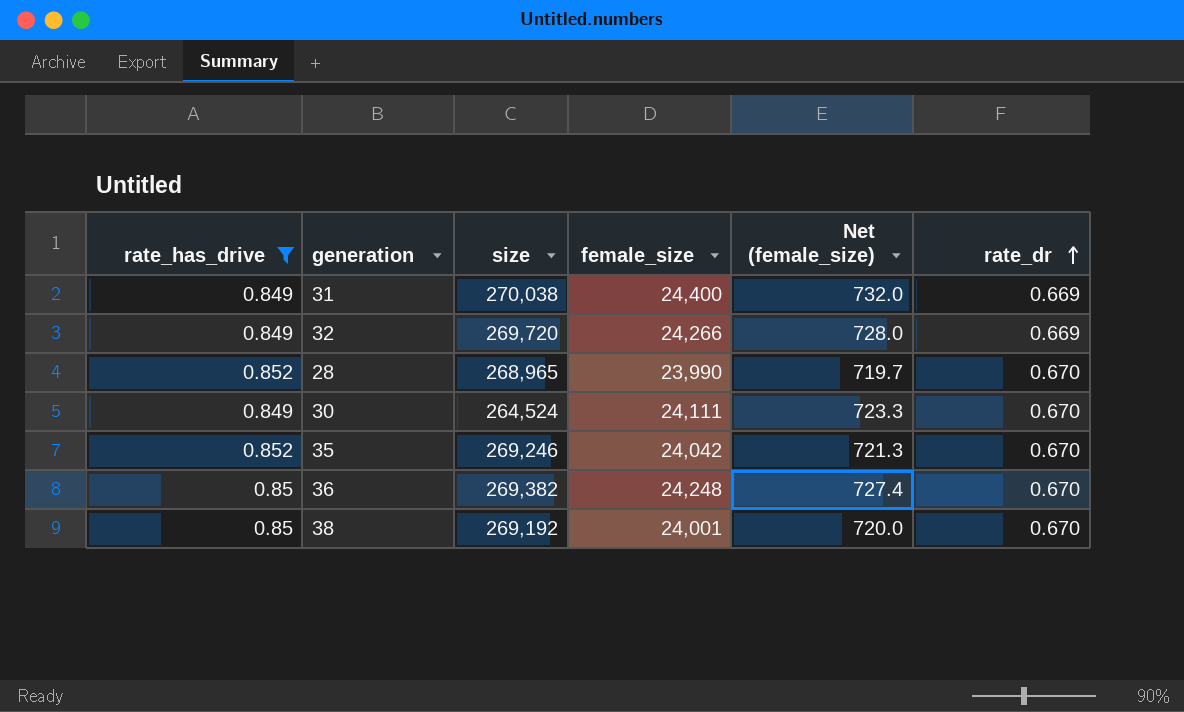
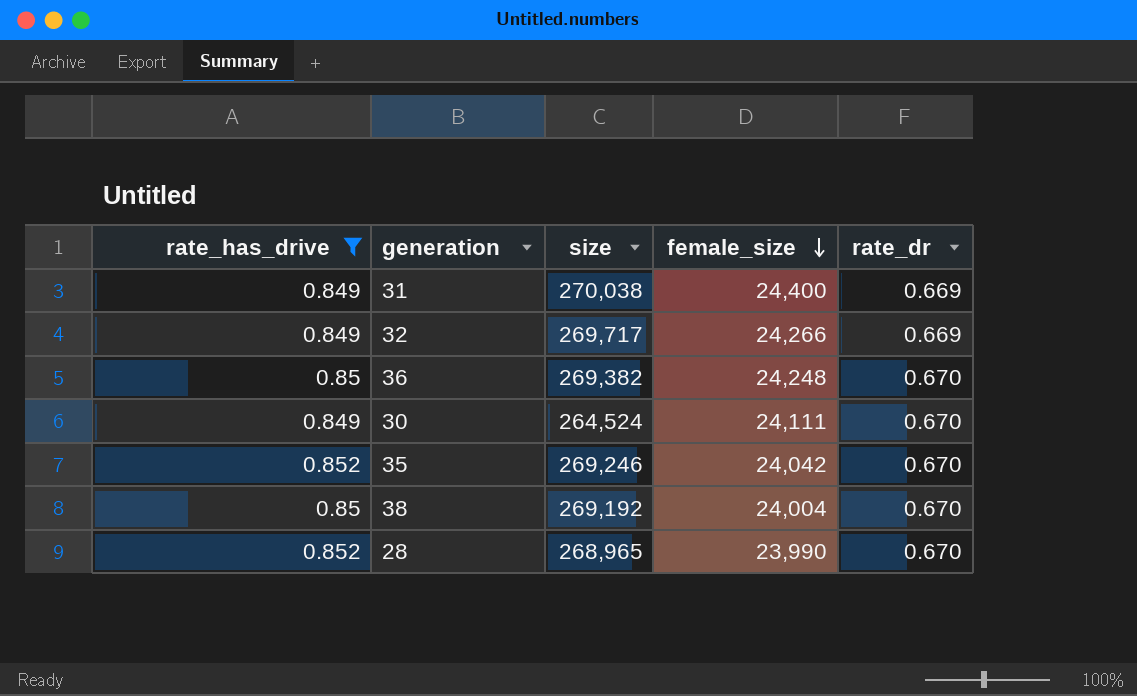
row order: rate_dr ascending -> female_size descending
column Net (female_size) | formula: [female_size] * 0.03 -> none
32 | size: 269,720 -> 269,717
38 | female_size: 24,001 -> 24,004

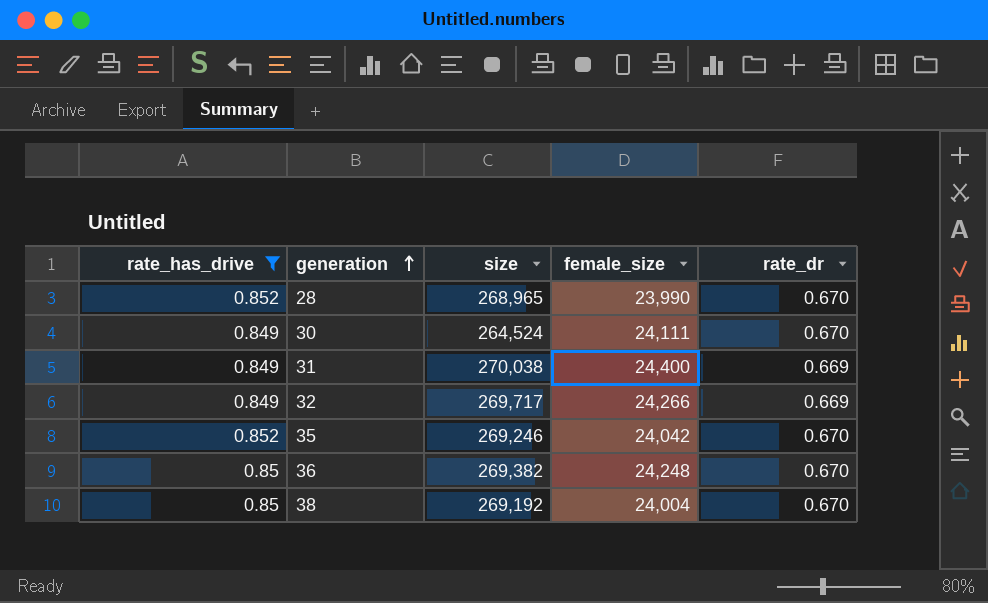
row order: female_size descending -> generation ascending

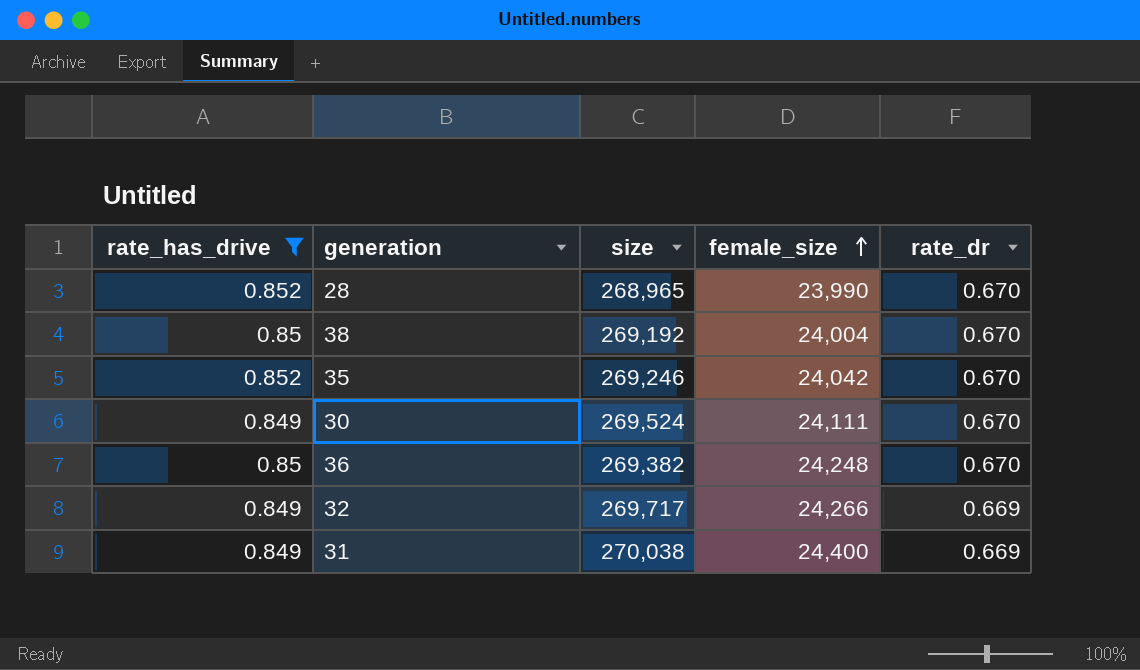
row order: generation ascending -> female_size ascending
30 | size: 264,524 -> 269,524

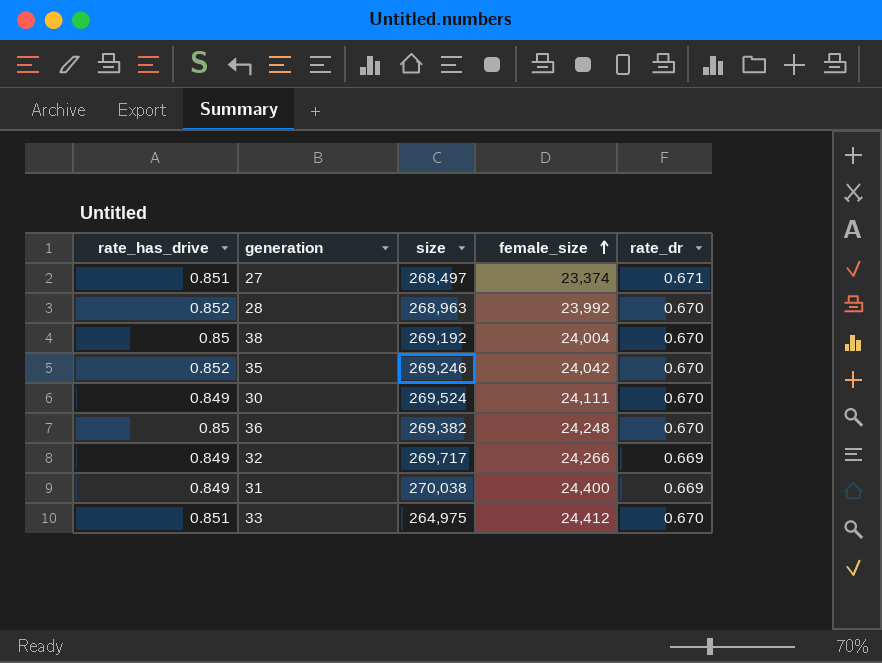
filter: rate_has_drive != 0.851 -> none
28 | size: 268,965 -> 268,963
28 | female_size: 23,990 -> 23,992

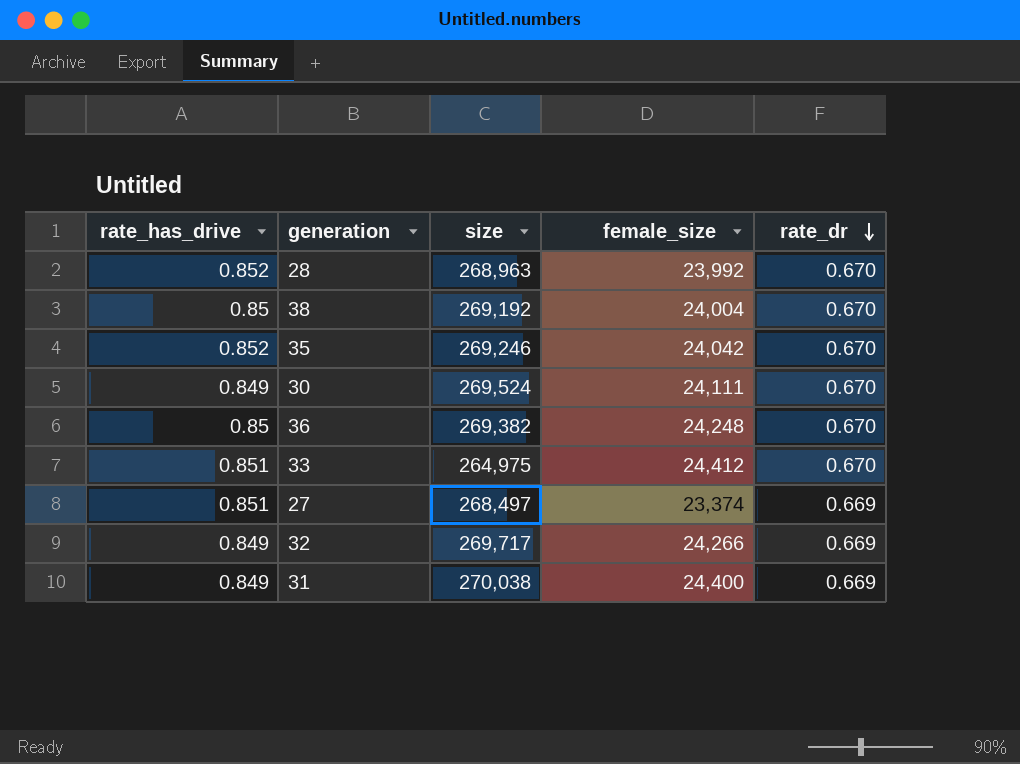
row order: female_size ascending -> rate_dr descending
27 | rate_dr: 0.671 -> 0.669

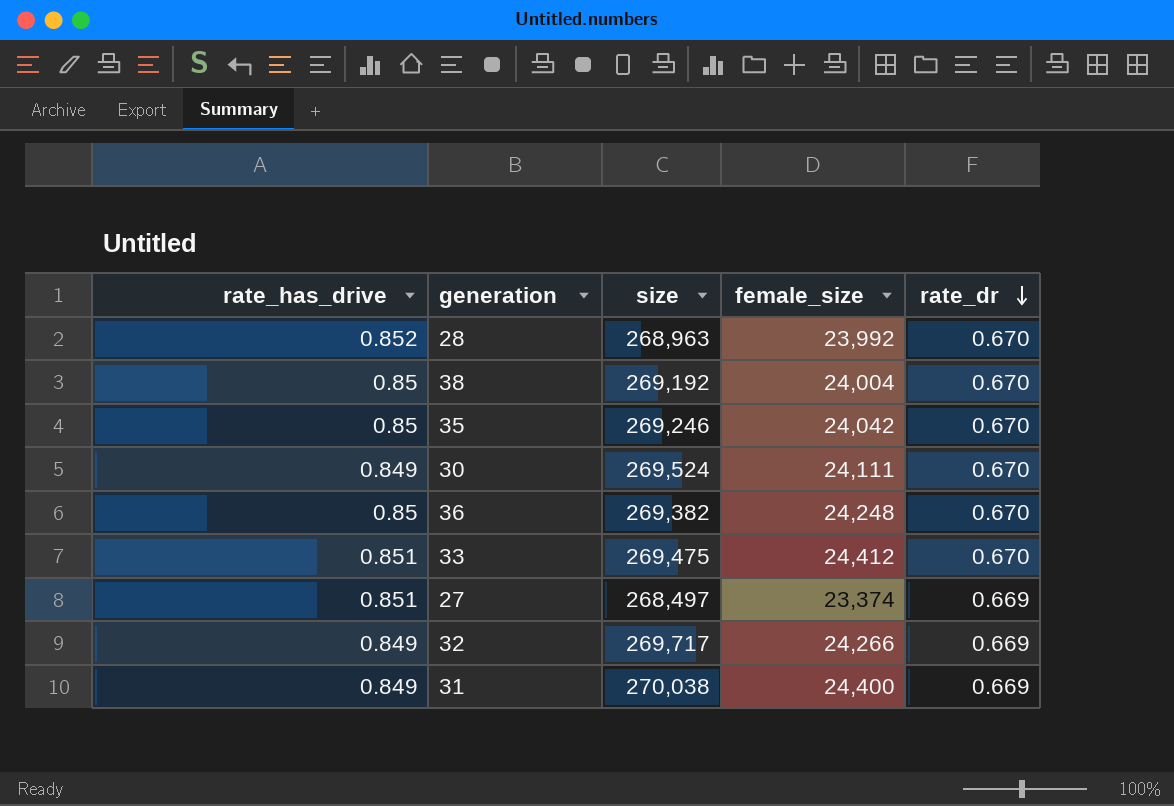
35 | rate_has_drive: 0.852 -> 0.85
33 | size: 264,975 -> 269,475

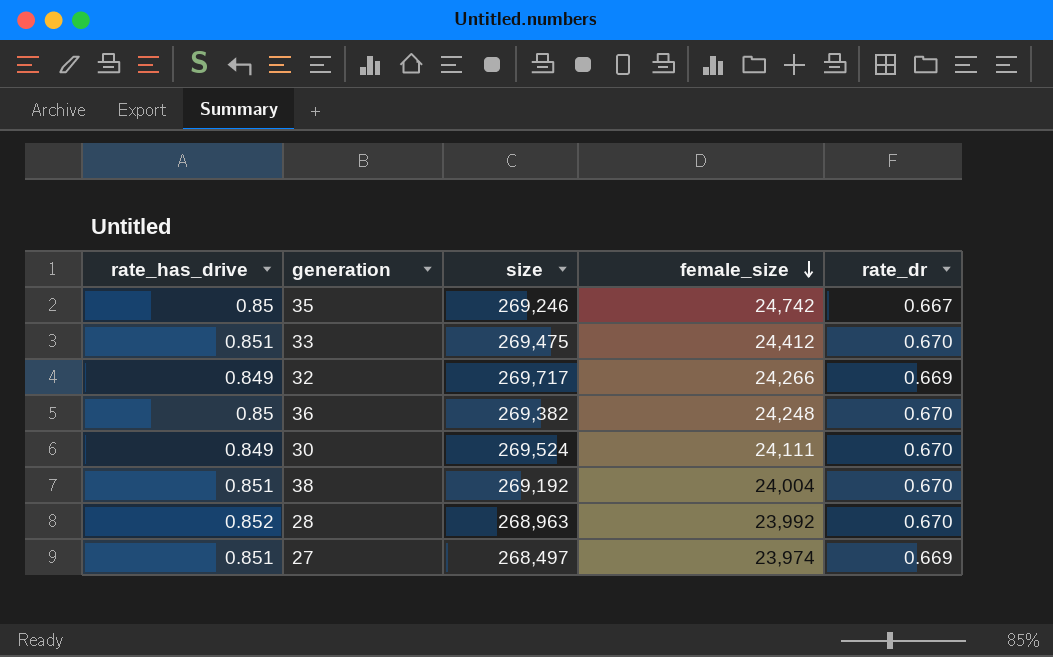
row order: rate_dr descending -> female_size descending
row 31: 0.849 | 270,038 | 24,400 | 0.669 -> none
35 | female_size: 24,042 -> 24,742
35 | rate_dr: 0.670 -> 0.667
38 | rate_has_drive: 0.85 -> 0.851
27 | female_size: 23,374 -> 23,974

